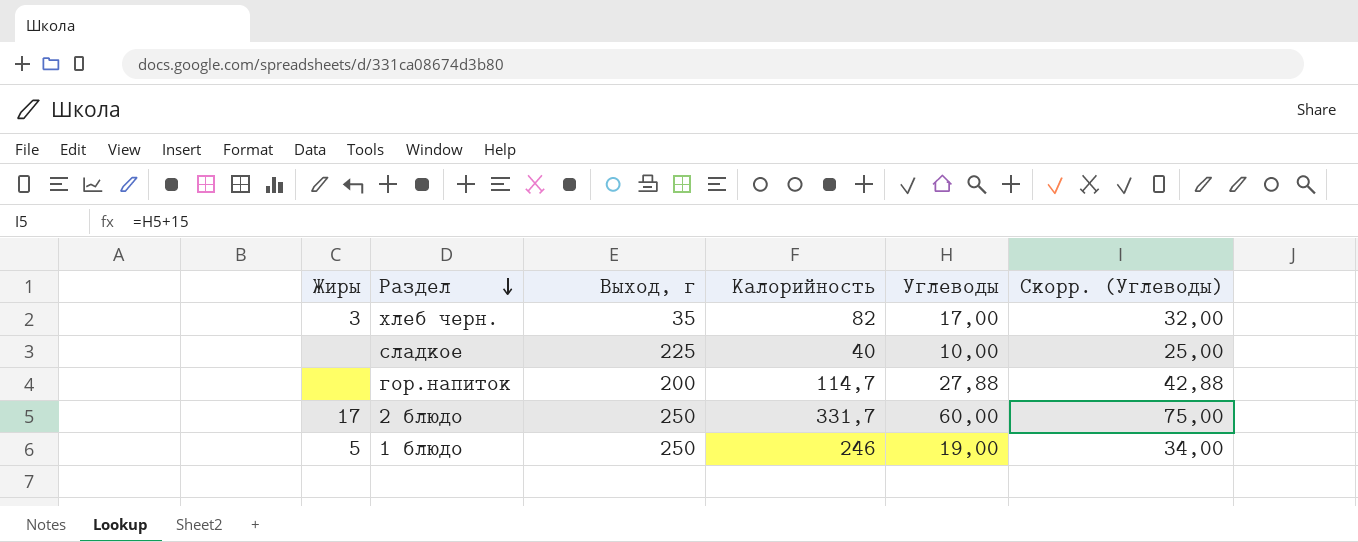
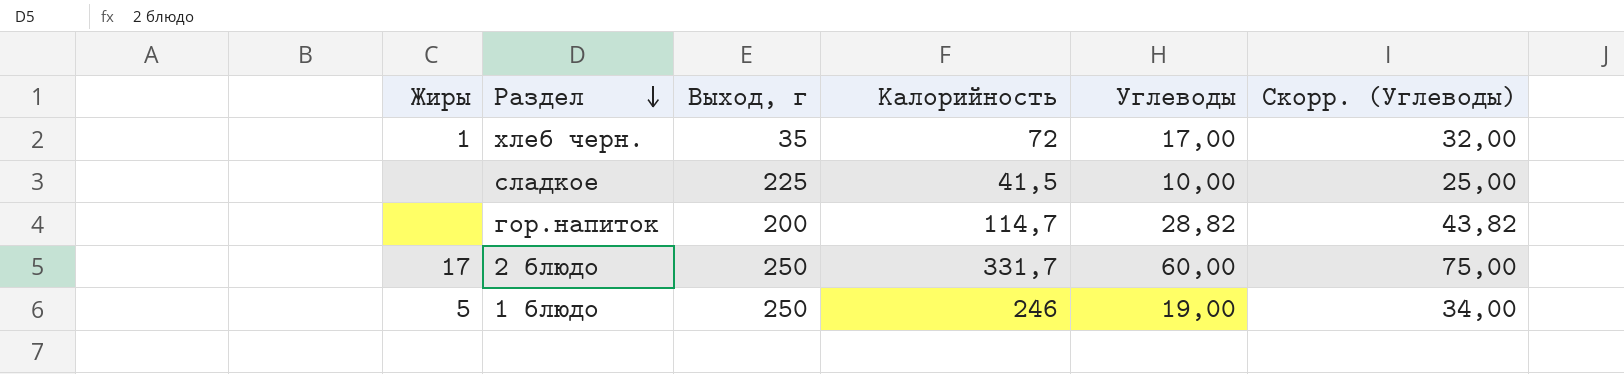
хлеб черн. | Жиры: 3 -> 1
хлеб черн. | Калорийность: 82 -> 72
сладкое | Калорийность: 40 -> 41,5
гор.напиток | Углеводы: 27,88 -> 28,82
гор.напиток | Скорр. (Углеводы): 42,88 -> 43,82

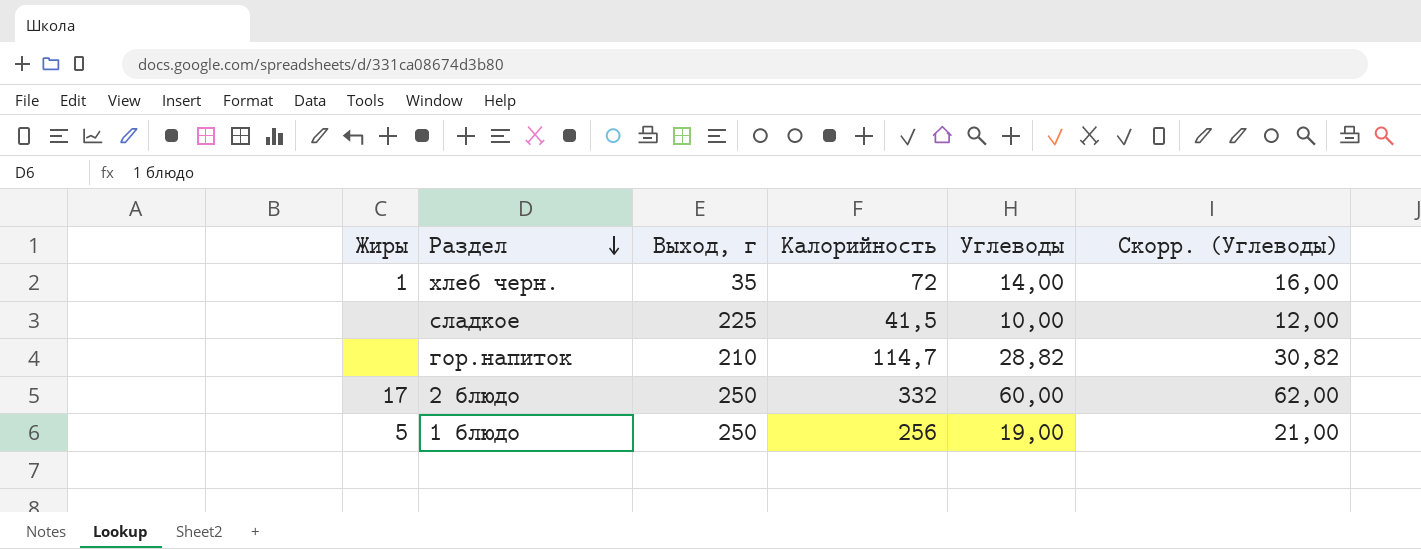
column Скорр. (Углеводы) | formula: [Углеводы] + 15 -> [Углеводы] + 2
хлеб черн. | Углеводы: 17,00 -> 14,00
гор.напиток | Выход, г: 200 -> 210
2 блюдо | Калорийность: 331,7 -> 332
1 блюдо | Калорийность: 246 -> 256

